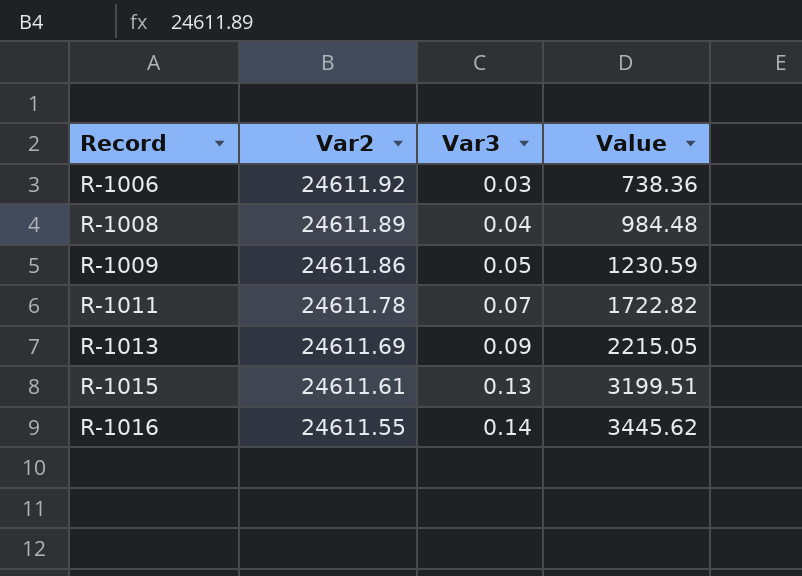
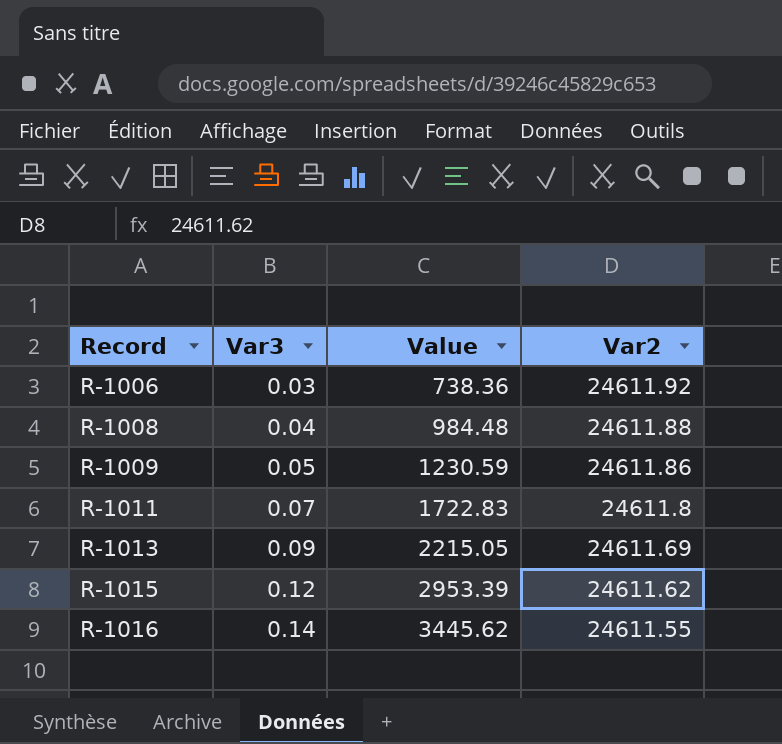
column Var2 | position: 2 -> 4
R-1008 | Var2: 24611.89 -> 24611.88
R-1011 | Value: 1722.82 -> 1722.83
R-1011 | Var2: 24611.78 -> 24611.8
R-1015 | Var3: 0.13 -> 0.12
R-1015 | Value: 3199.51 -> 2953.39
R-1015 | Var2: 24611.61 -> 24611.62

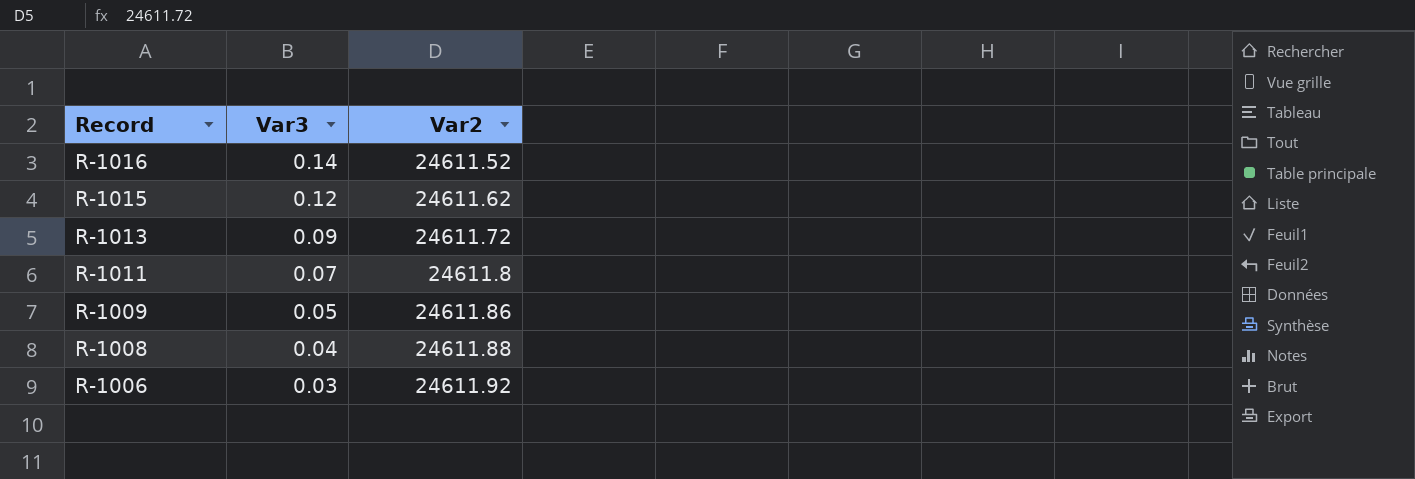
row order: Record ascending -> Record descending
column Value | formula: [Var3] * [Var2] -> none
R-1016 | Var2: 24611.55 -> 24611.52
R-1013 | Var2: 24611.69 -> 24611.72

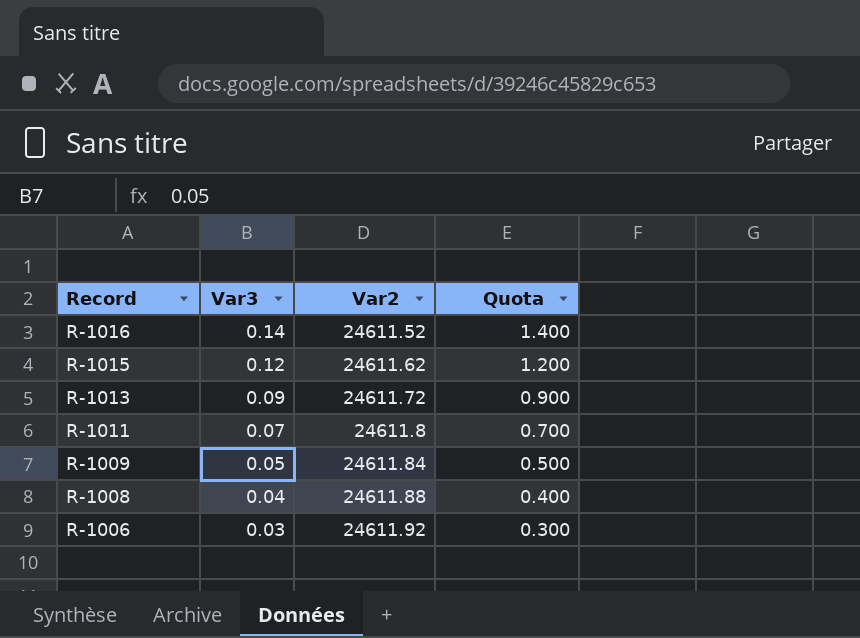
column Quota | formula: none -> [Var3] * 10
R-1009 | Var2: 24611.86 -> 24611.84

